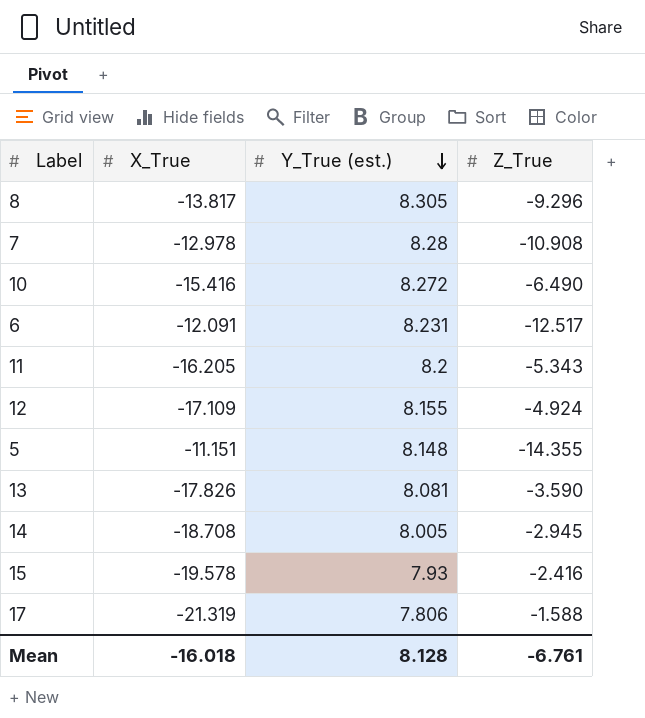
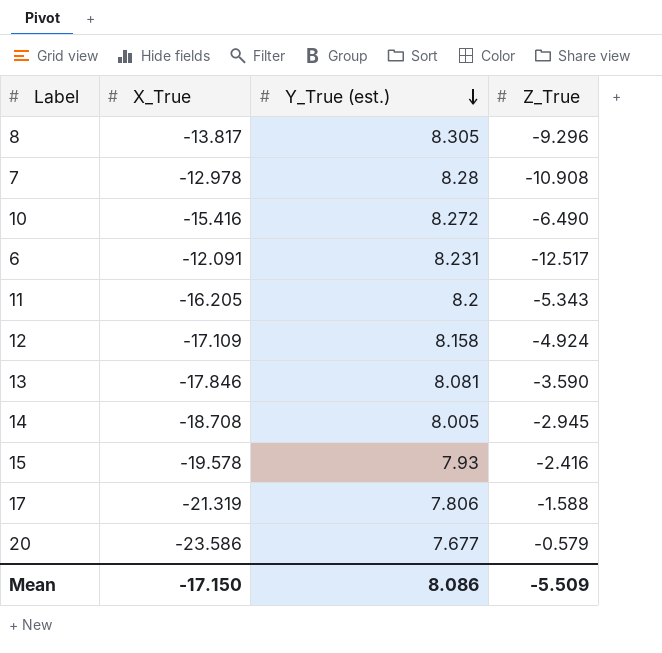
row 5: -11.151 | 8.148 | -14.355 -> none
12 | Y_True (est.): 8.155 -> 8.158
13 | X_True: -17.826 -> -17.846
row 20: none -> -23.586 | 7.677 | -0.579
Mean | X_True: -16.018 -> -17.150
Mean | Y_True (est.): 8.128 -> 8.086
Mean | Z_True: -6.761 -> -5.509

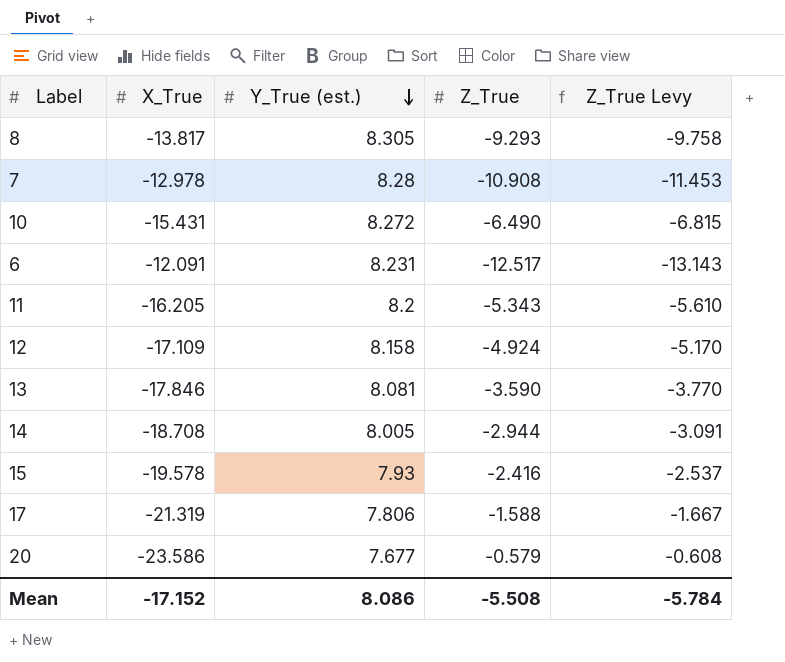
column Z_True Levy | formula: none -> [Z_True] * 1.05
8 | Z_True: -9.296 -> -9.293
10 | X_True: -15.416 -> -15.431
14 | Z_True: -2.945 -> -2.944
Mean | X_True: -17.150 -> -17.152
Mean | Z_True: -5.509 -> -5.508

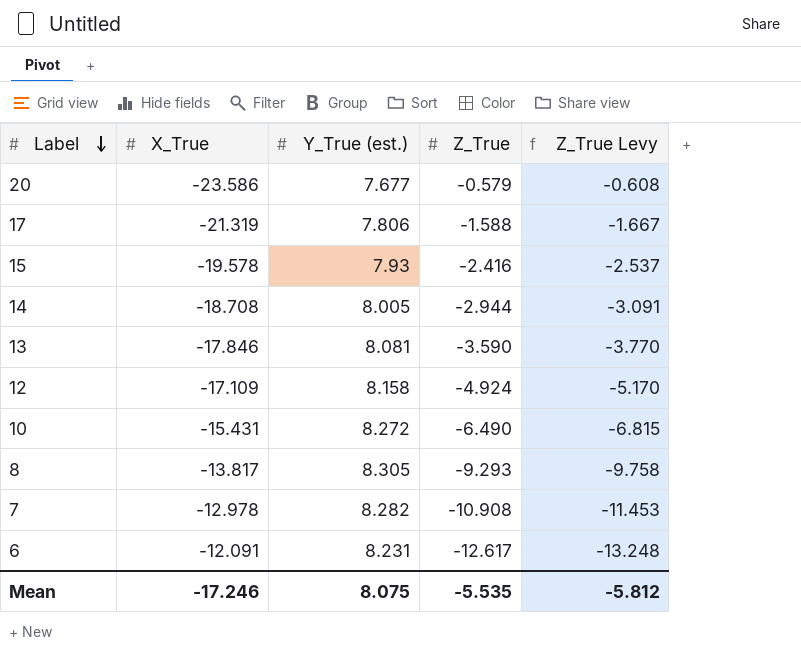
row order: Y_True (est.) descending -> Label descending
row 11: -16.205 | 8.2 | -5.343 | -5.610 -> none
7 | Y_True (est.): 8.28 -> 8.282
6 | Z_True: -12.517 -> -12.617
6 | Z_True Levy: -13.143 -> -13.248
Mean | X_True: -17.152 -> -17.246
Mean | Y_True (est.): 8.086 -> 8.075
Mean | Z_True: -5.508 -> -5.535
Mean | Z_True Levy: -5.784 -> -5.812

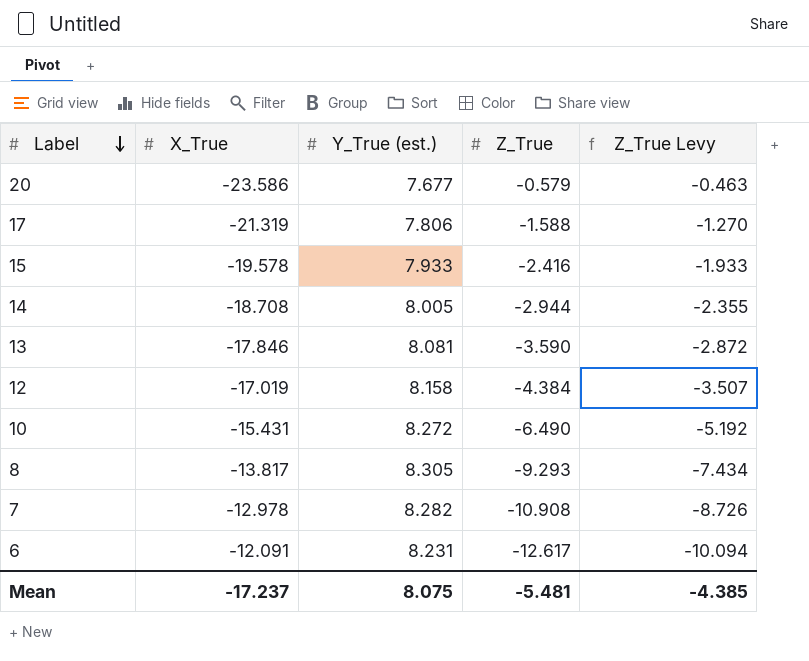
column Z_True Levy | formula: [Z_True] * 1.05 -> [Z_True] * 0.8
15 | Y_True (est.): 7.93 -> 7.933
12 | X_True: -17.109 -> -17.019
12 | Z_True: -4.924 -> -4.384
Mean | X_True: -17.246 -> -17.237
Mean | Z_True: -5.535 -> -5.481
Mean | Z_True Levy: -5.812 -> -4.385

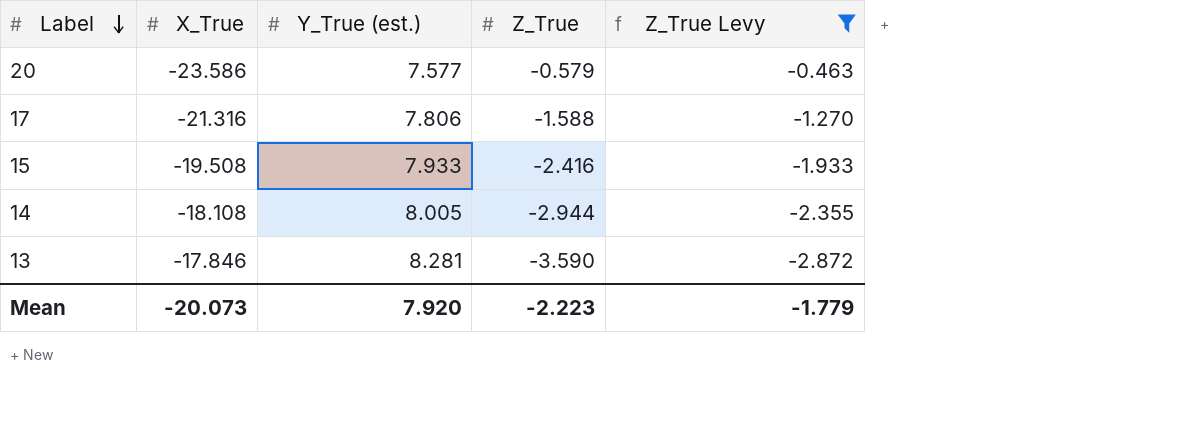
filter: none -> Z_True Levy >= -2.872
20 | Y_True (est.): 7.677 -> 7.577
17 | X_True: -21.319 -> -21.316
15 | X_True: -19.578 -> -19.508
14 | X_True: -18.708 -> -18.108
13 | Y_True (est.): 8.081 -> 8.281
Mean | X_True: -17.237 -> -20.073
Mean | Y_True (est.): 8.075 -> 7.920
Mean | Z_True: -5.481 -> -2.223
Mean | Z_True Levy: -4.385 -> -1.779

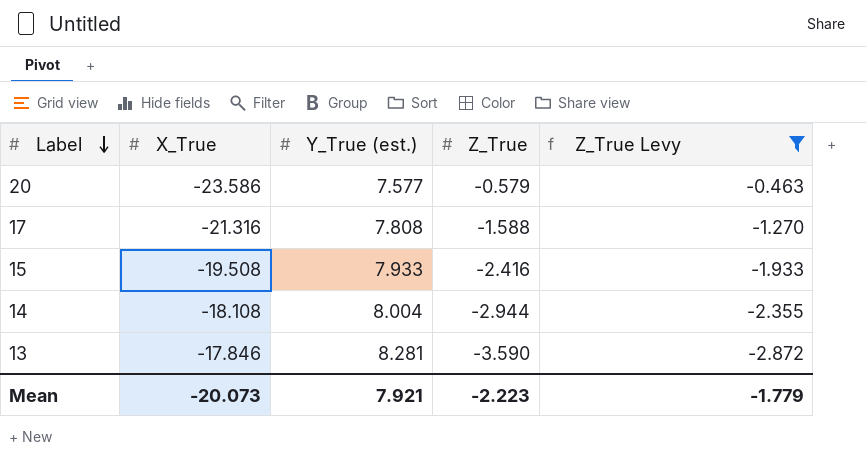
17 | Y_True (est.): 7.806 -> 7.808
14 | Y_True (est.): 8.005 -> 8.004
Mean | Y_True (est.): 7.920 -> 7.921

